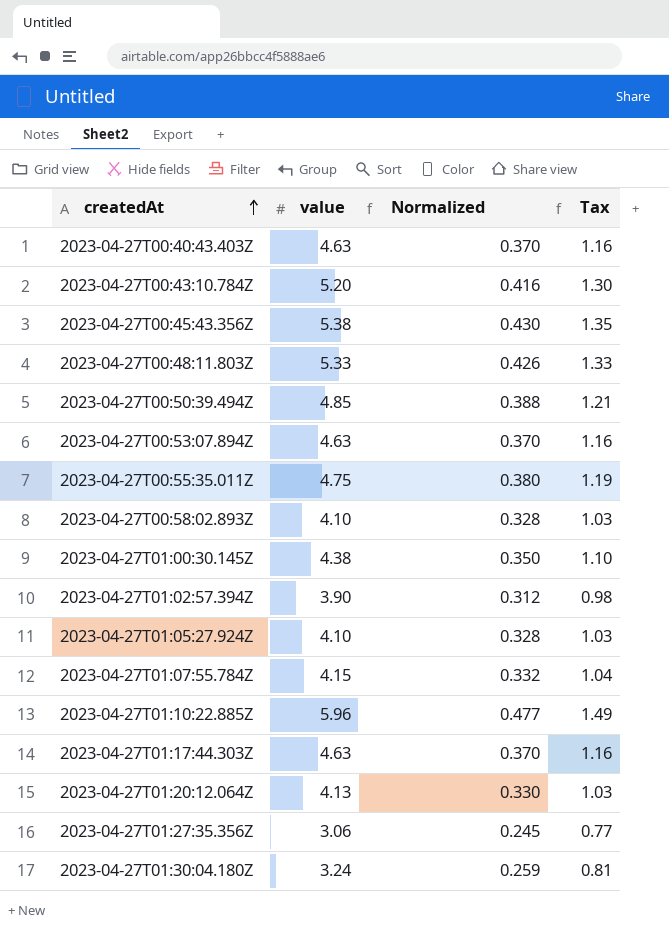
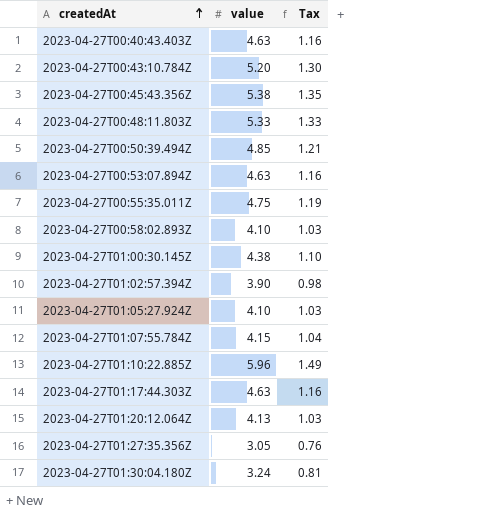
column Normalized | formula: [value] * 0.08 -> none
2023-04-27T01:27:35.356Z | value: 3.06 -> 3.05
2023-04-27T01:27:35.356Z | Tax: 0.77 -> 0.76

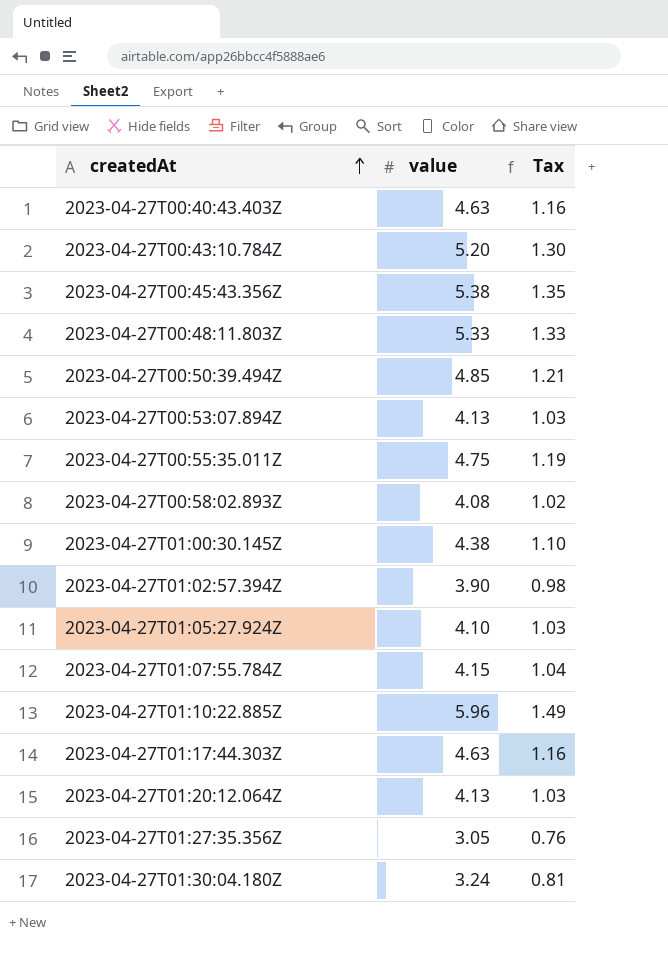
2023-04-27T00:53:07.894Z | value: 4.63 -> 4.13
2023-04-27T00:53:07.894Z | Tax: 1.16 -> 1.03
2023-04-27T00:58:02.893Z | value: 4.10 -> 4.08
2023-04-27T00:58:02.893Z | Tax: 1.03 -> 1.02

